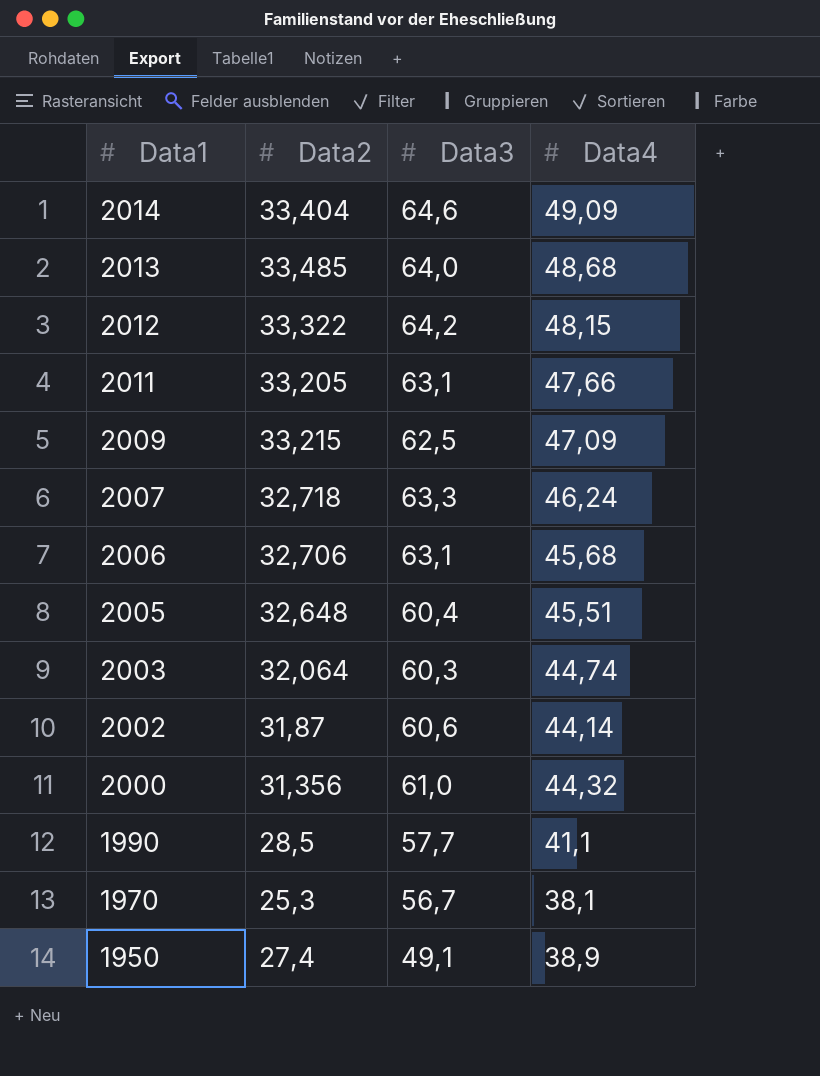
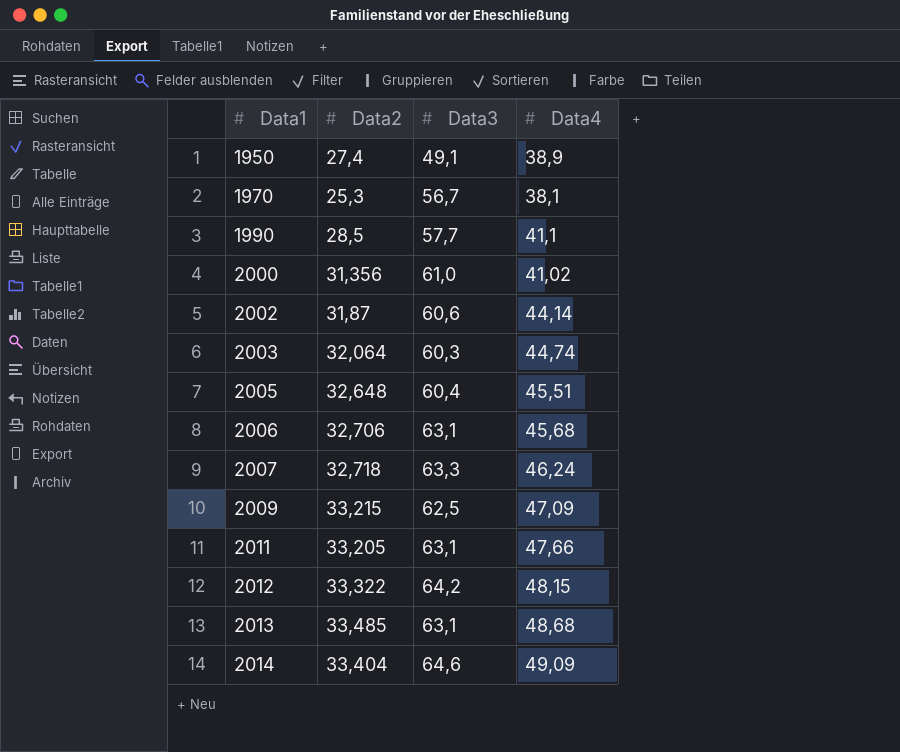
row order: Data1 descending -> Data1 ascending
2000 | Data4: 44,32 -> 41,02
2013 | Data3: 64,0 -> 63,1

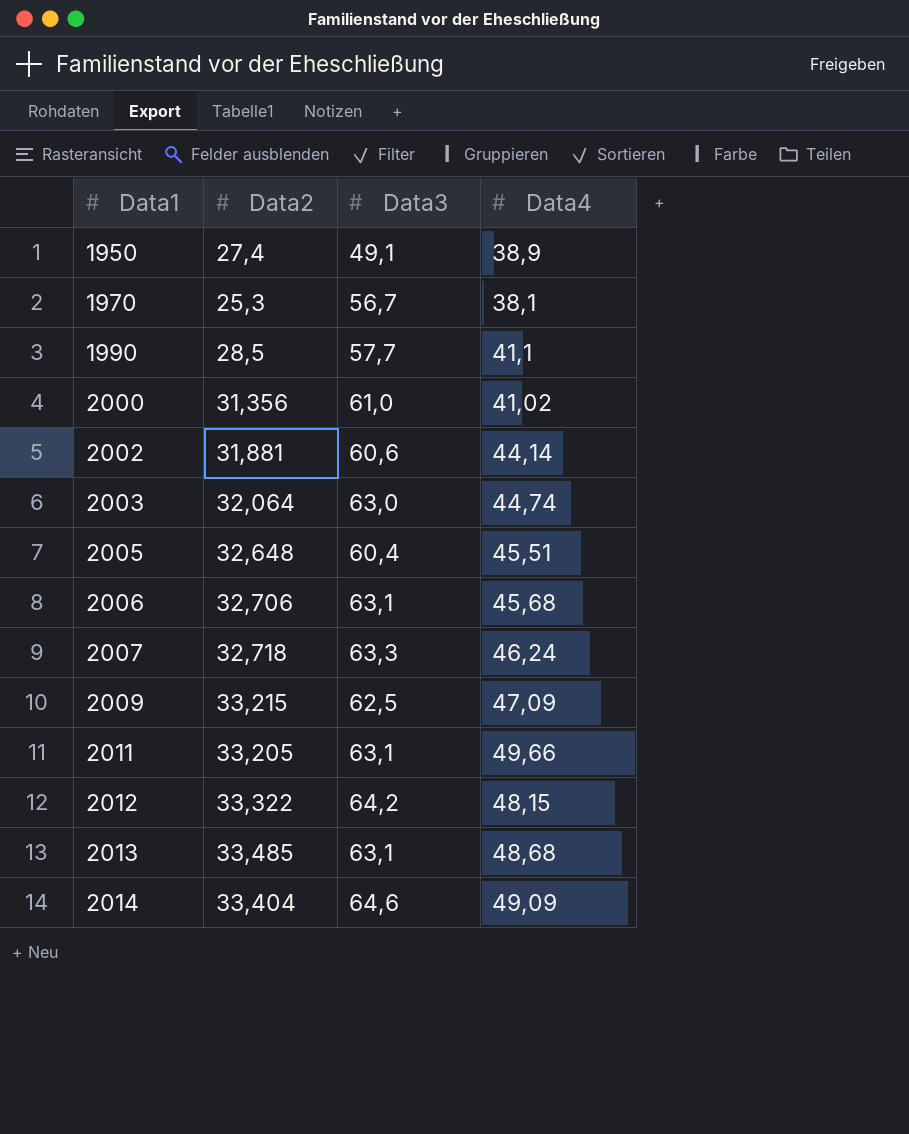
2002 | Data2: 31,87 -> 31,881
2003 | Data3: 60,3 -> 63,0
2011 | Data4: 47,66 -> 49,66

